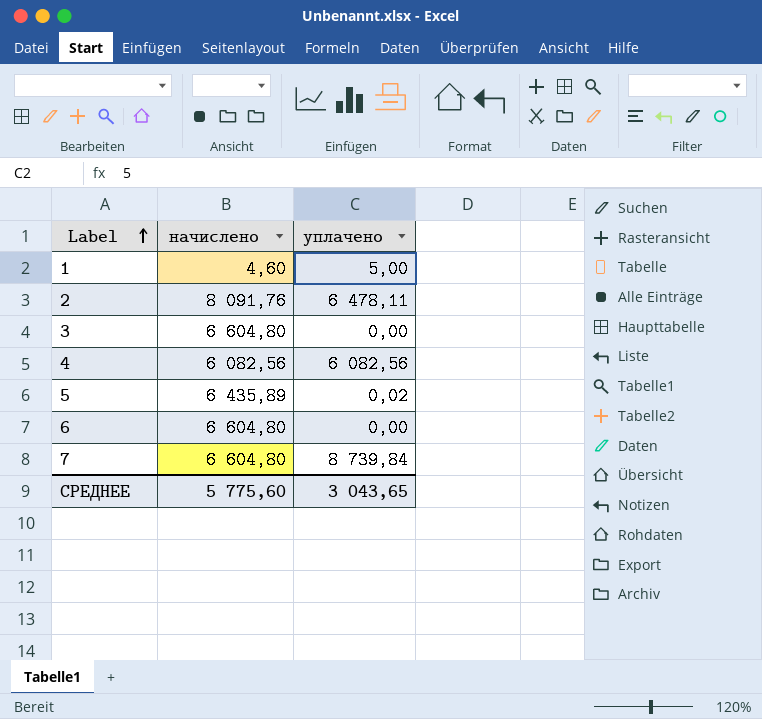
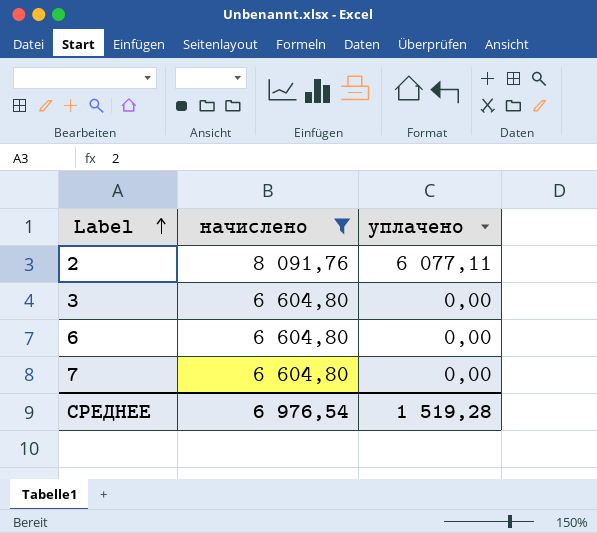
filter: none -> начислено >= 6 604,80
2 | уплачено: 6 478,11 -> 6 077,11
7 | уплачено: 8 739,84 -> 0,00
СРЕДНЕЕ | начислено: 5 775,60 -> 6 976,54
СРЕДНЕЕ | уплачено: 3 043,65 -> 1 519,28

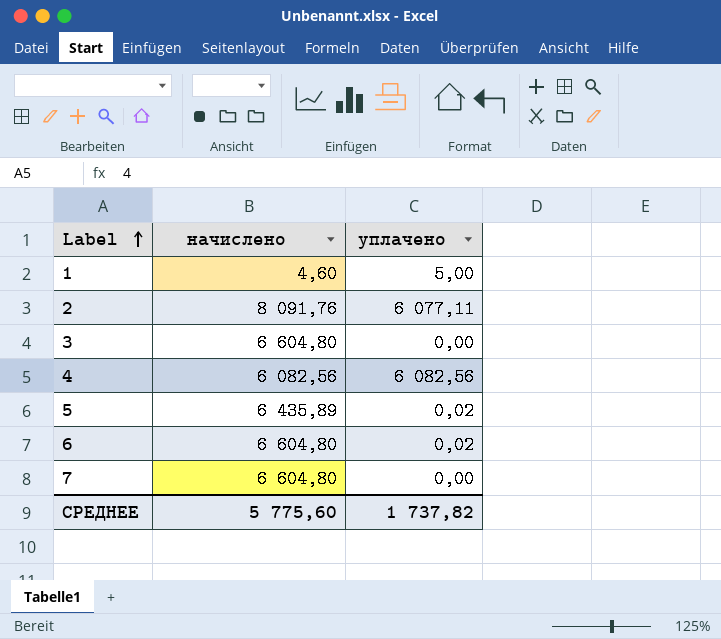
filter: начислено >= 6 604,80 -> none
6 | уплачено: 0,00 -> 0,02
СРЕДНЕЕ | начислено: 6 976,54 -> 5 775,60
СРЕДНЕЕ | уплачено: 1 519,28 -> 1 737,82

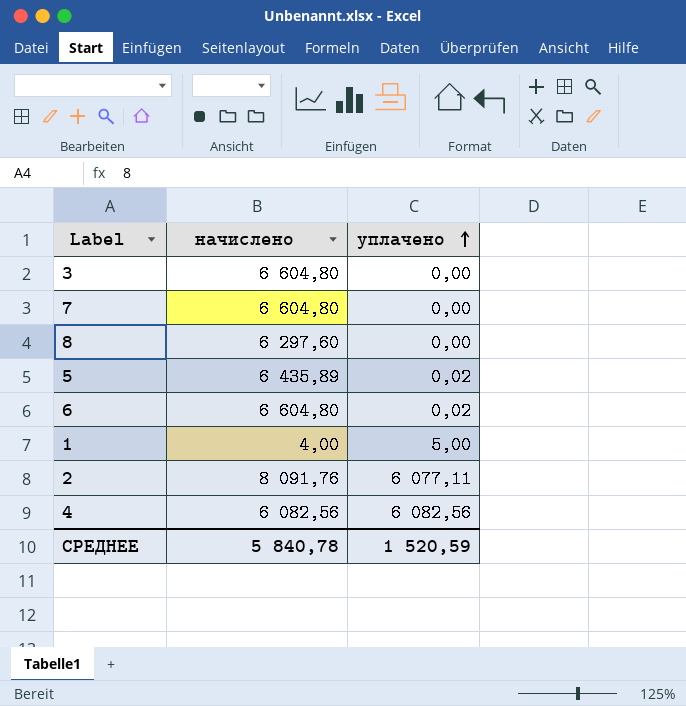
row order: Label ascending -> уплачено ascending
row 8: none -> 6 297,60 | 0,00
1 | начислено: 4,60 -> 4,00
СРЕДНЕЕ | начислено: 5 775,60 -> 5 840,78
СРЕДНЕЕ | уплачено: 1 737,82 -> 1 520,59

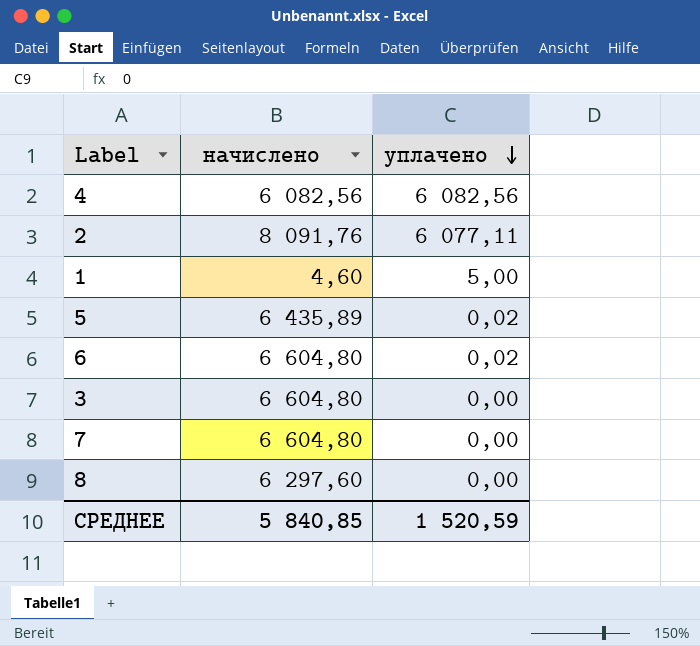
row order: уплачено ascending -> уплачено descending
1 | начислено: 4,00 -> 4,60
СРЕДНЕЕ | начислено: 5 840,78 -> 5 840,85

